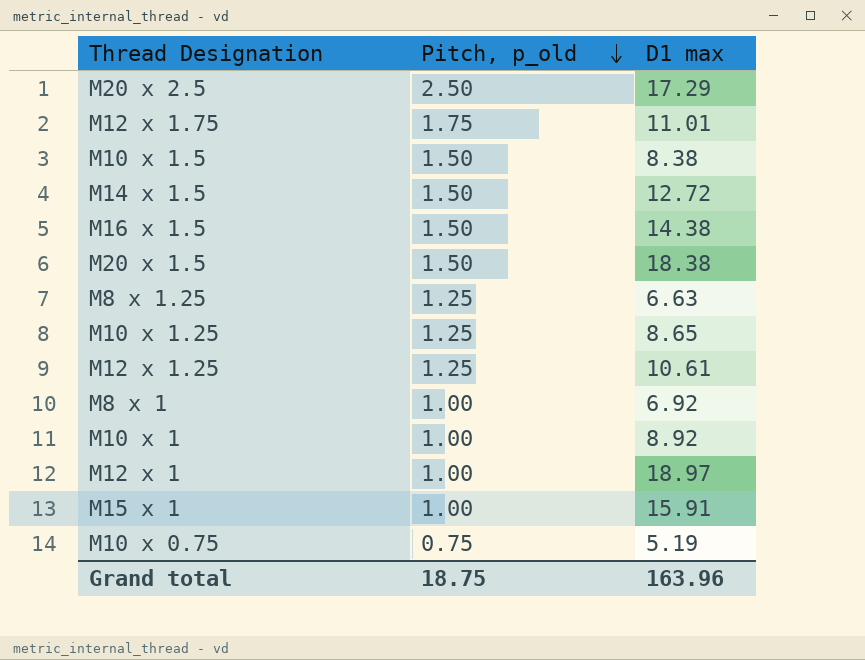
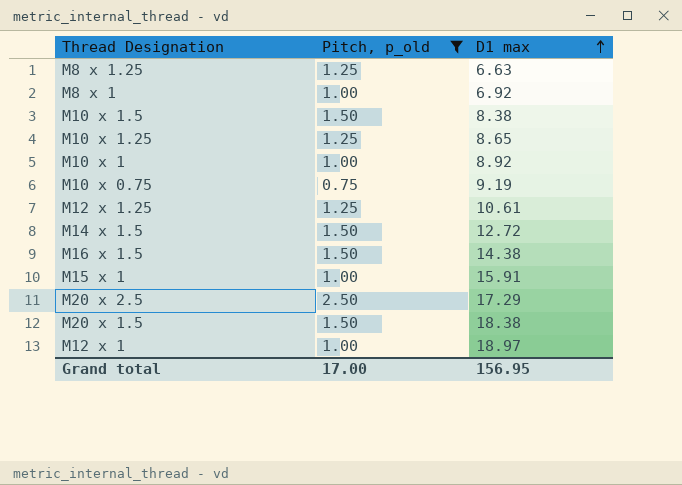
filter: none -> Pitch, p_old != 1.75
row order: Pitch, p_old descending -> D1 max ascending
M10 x 0.75 | D1 max: 5.19 -> 9.19
Grand total | Pitch, p_old: 18.75 -> 17.00
Grand total | D1 max: 163.96 -> 156.95

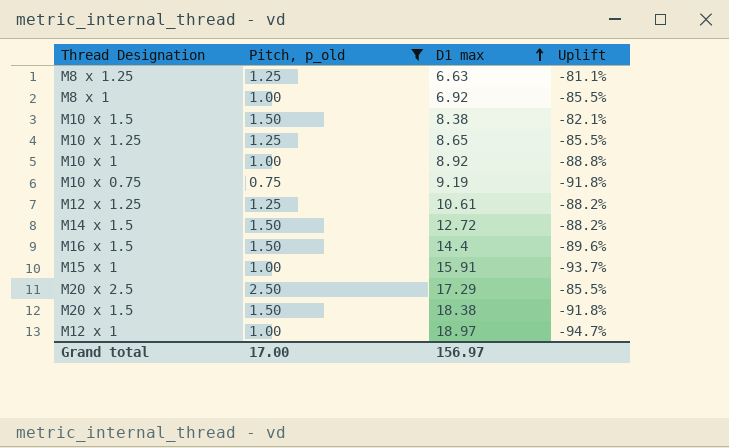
column Uplift | formula: none -> ([Pitch, p_old] - [D1 max]) / [D1 max]
M16 x 1.5 | D1 max: 14.38 -> 14.4
Grand total | D1 max: 156.95 -> 156.97

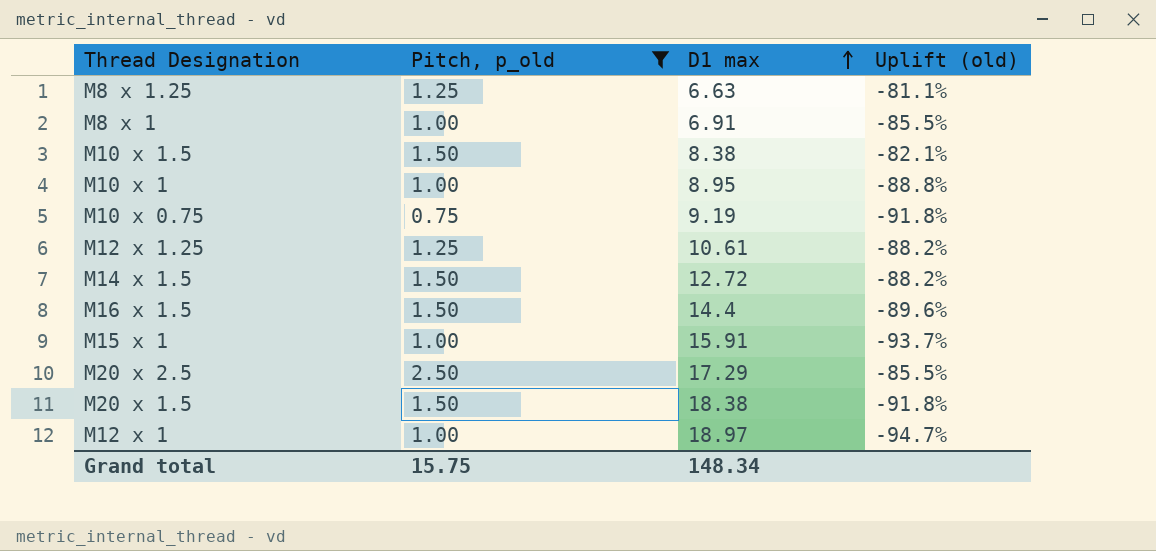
column name: Uplift -> Uplift (old)
row M10 x 1.25: 1.25 | 8.65 | -85.5% -> none
M8 x 1 | D1 max: 6.92 -> 6.91
M10 x 1 | D1 max: 8.92 -> 8.95
Grand total | Pitch, p_old: 17.00 -> 15.75
Grand total | D1 max: 156.97 -> 148.34

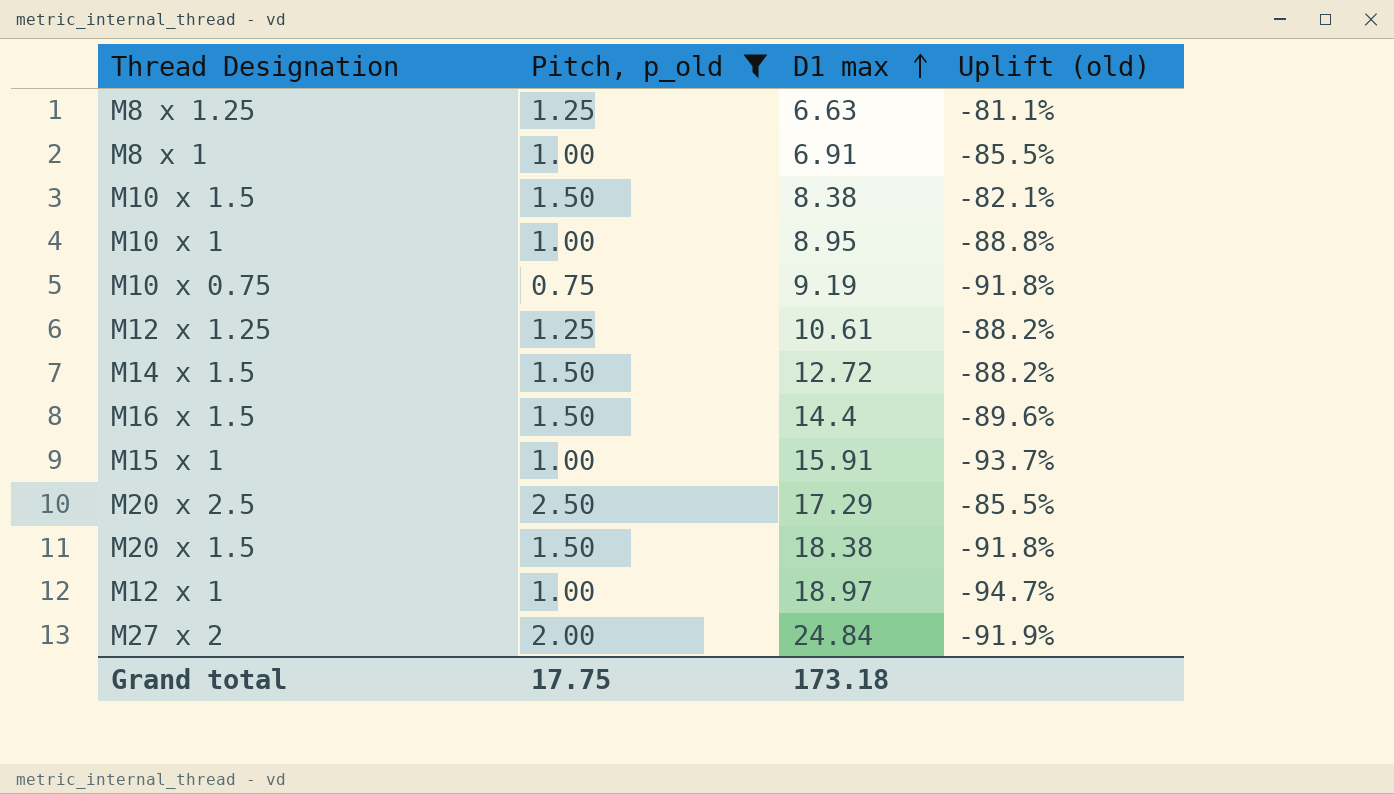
row M27 x 2: none -> 2.00 | 24.84 | -91.9%
Grand total | Pitch, p_old: 15.75 -> 17.75
Grand total | D1 max: 148.34 -> 173.18

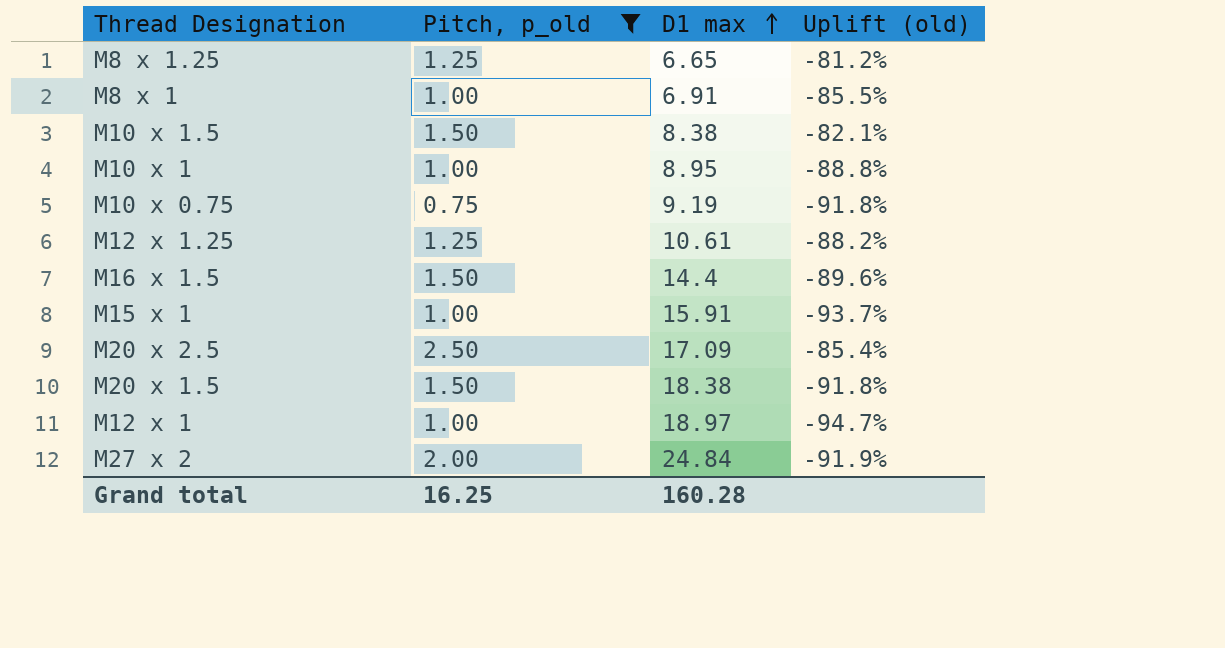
row M14 x 1.5: 1.50 | 12.72 | -88.2% -> none
M8 x 1.25 | D1 max: 6.63 -> 6.65
M8 x 1.25 | Uplift (old): -81.1% -> -81.2%
M20 x 2.5 | D1 max: 17.29 -> 17.09
M20 x 2.5 | Uplift (old): -85.5% -> -85.4%
Grand total | Pitch, p_old: 17.75 -> 16.25
Grand total | D1 max: 173.18 -> 160.28

